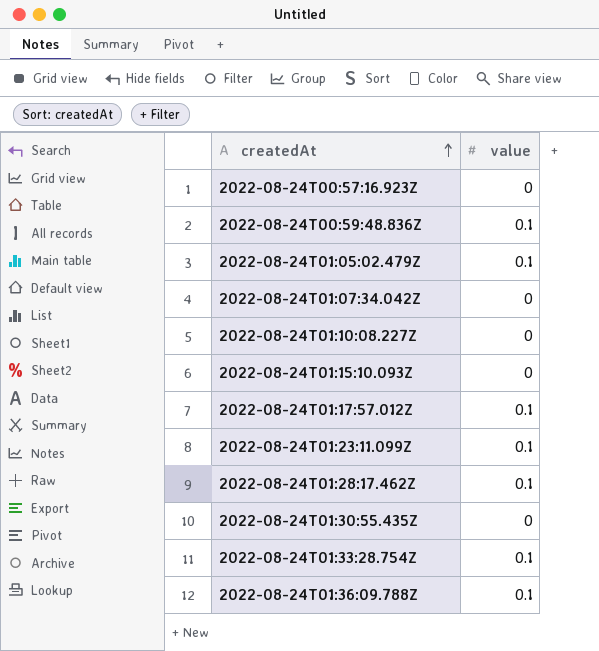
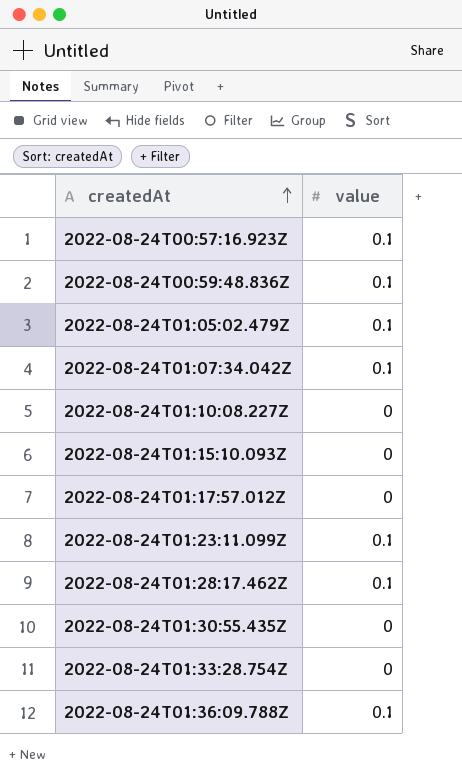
2022-08-24T00:57:16.923Z | value: 0 -> 0.1
2022-08-24T01:07:34.042Z | value: 0 -> 0.1
2022-08-24T01:17:57.012Z | value: 0.1 -> 0
2022-08-24T01:33:28.754Z | value: 0.1 -> 0

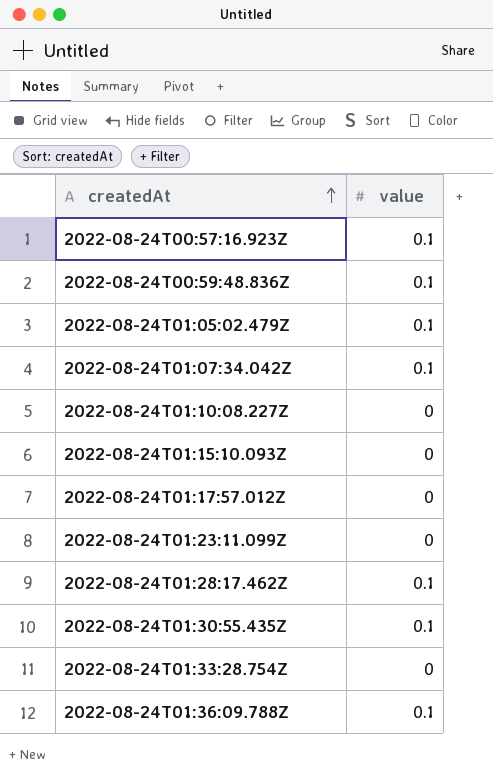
2022-08-24T01:23:11.099Z | value: 0.1 -> 0
2022-08-24T01:30:55.435Z | value: 0 -> 0.1

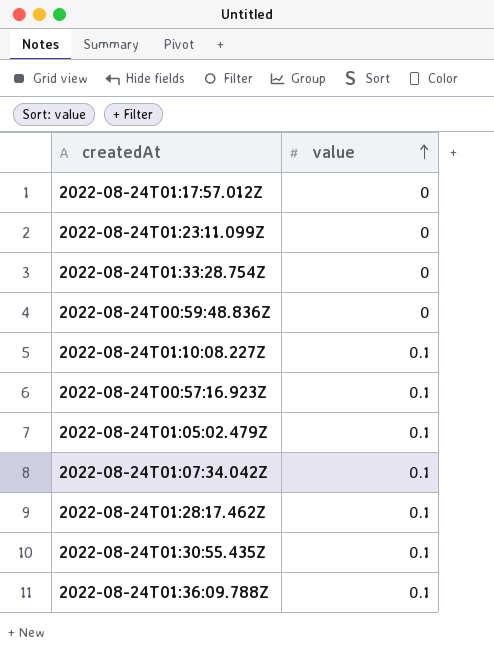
row order: createdAt ascending -> value ascending
row 2022-08-24T01:15:10.093Z: 0 -> none
2022-08-24T00:59:48.836Z | value: 0.1 -> 0
2022-08-24T01:10:08.227Z | value: 0 -> 0.1

